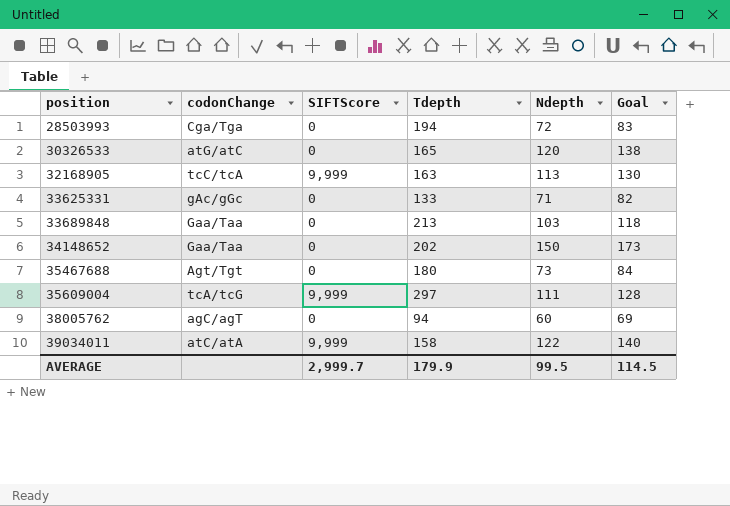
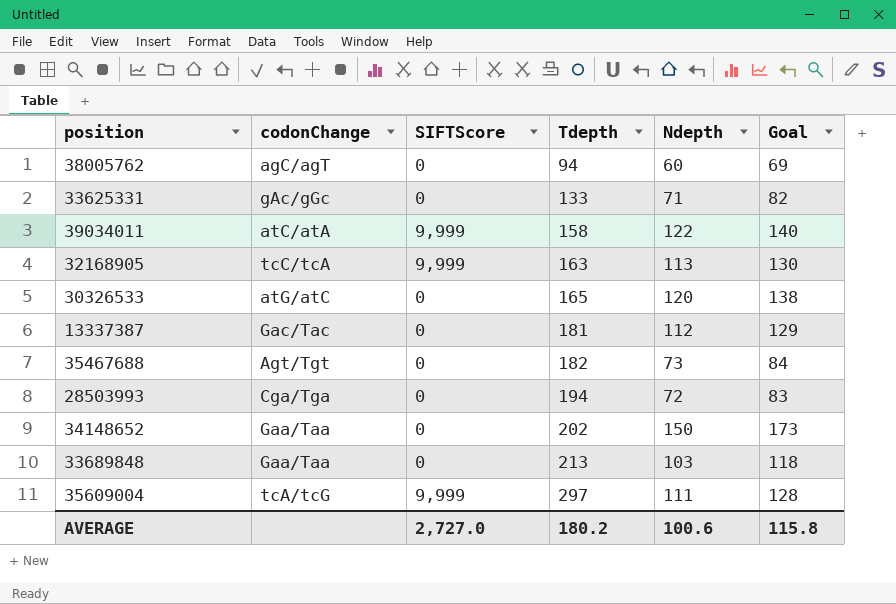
row order: position ascending -> Tdepth ascending
row 13337387: none -> Gac/Tac | 0 | 181 | 112 | 129
35467688 | Tdepth: 180 -> 182
AVERAGE | SIFTScore: 2,999.7 -> 2,727.0
AVERAGE | Tdepth: 179.9 -> 180.2
AVERAGE | Ndepth: 99.5 -> 100.6
AVERAGE | Goal: 114.5 -> 115.8

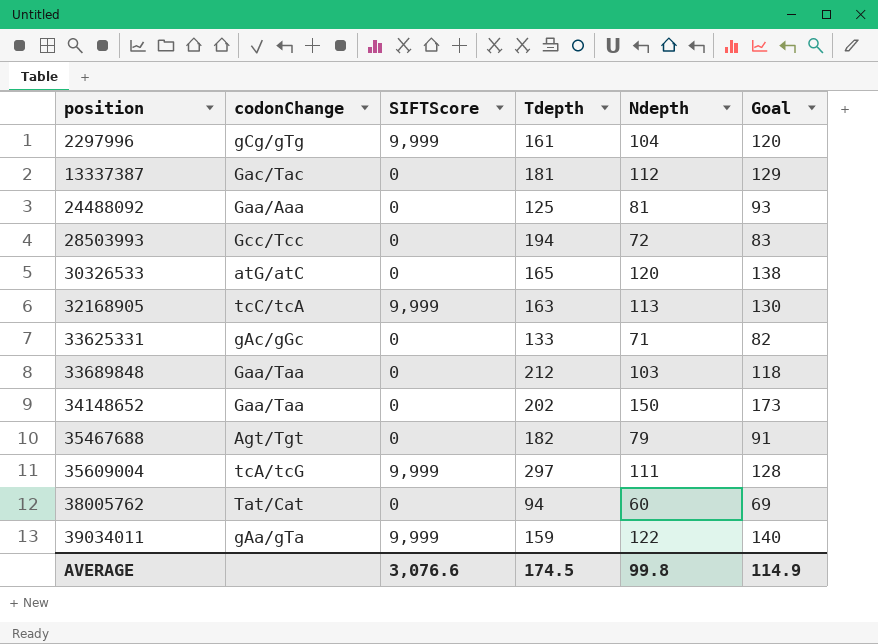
row order: Tdepth ascending -> position ascending
row 2297996: none -> gCg/gTg | 9,999 | 161 | 104 | 120
row 24488092: none -> Gaa/Aaa | 0 | 125 | 81 | 93
28503993 | codonChange: Cga/Tga -> Gcc/Tcc
33689848 | Tdepth: 213 -> 212
35467688 | Ndepth: 73 -> 79
35467688 | Goal: 84 -> 91
38005762 | codonChange: agC/agT -> Tat/Cat
39034011 | codonChange: atC/atA -> gAa/gTa
39034011 | Tdepth: 158 -> 159
AVERAGE | SIFTScore: 2,727.0 -> 3,076.6
AVERAGE | Tdepth: 180.2 -> 174.5
AVERAGE | Ndepth: 100.6 -> 99.8
AVERAGE | Goal: 115.8 -> 114.9

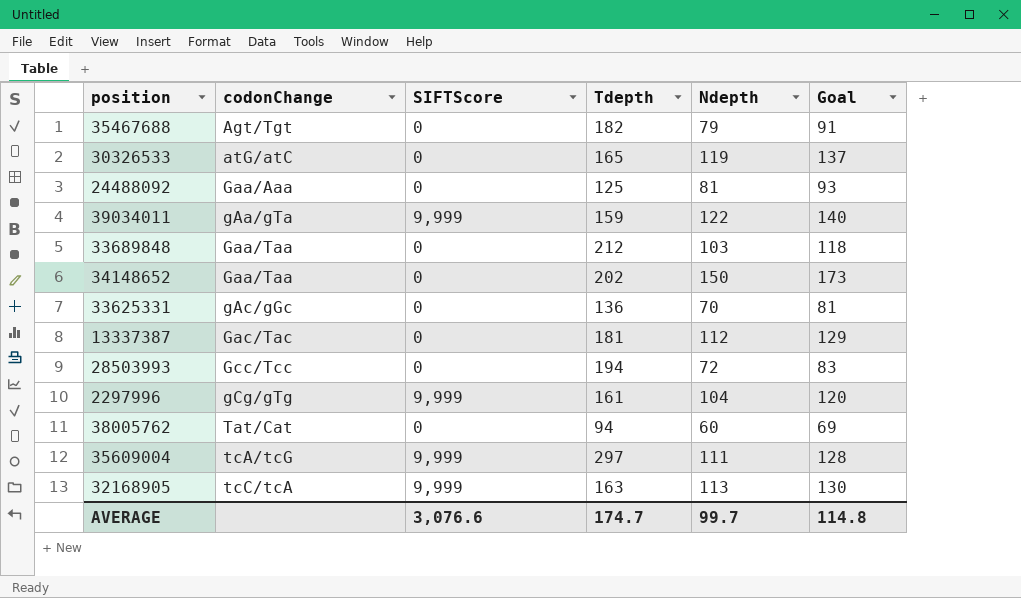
row order: position ascending -> codonChange ascending
30326533 | Ndepth: 120 -> 119
30326533 | Goal: 138 -> 137
33625331 | Tdepth: 133 -> 136
33625331 | Ndepth: 71 -> 70
33625331 | Goal: 82 -> 81
AVERAGE | Tdepth: 174.5 -> 174.7
AVERAGE | Ndepth: 99.8 -> 99.7
AVERAGE | Goal: 114.9 -> 114.8

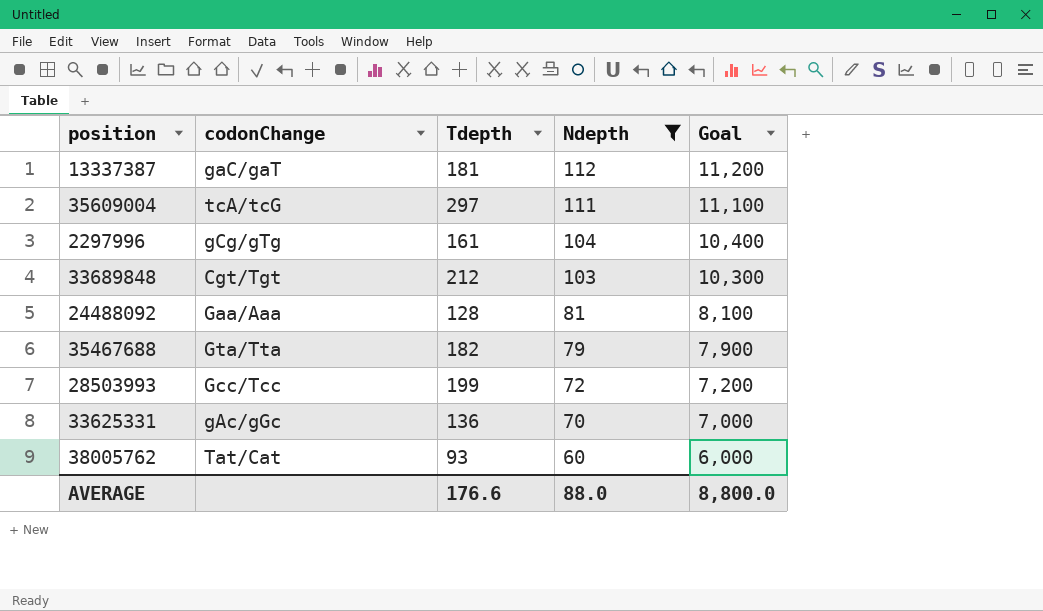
filter: none -> Ndepth <= 112
row order: codonChange ascending -> Ndepth descending
column SIFTScore | position: 3 -> none
column Goal | formula: [Ndepth] * 1.15 -> [Ndepth] * 100
13337387 | codonChange: Gac/Tac -> gaC/gaT
33689848 | codonChange: Gaa/Taa -> Cgt/Tgt
24488092 | Tdepth: 125 -> 128
35467688 | codonChange: Agt/Tgt -> Gta/Tta
28503993 | Tdepth: 194 -> 199
38005762 | Tdepth: 94 -> 93
AVERAGE | Tdepth: 174.7 -> 176.6
AVERAGE | Ndepth: 99.7 -> 88.0
AVERAGE | Goal: 114.8 -> 8,800.0

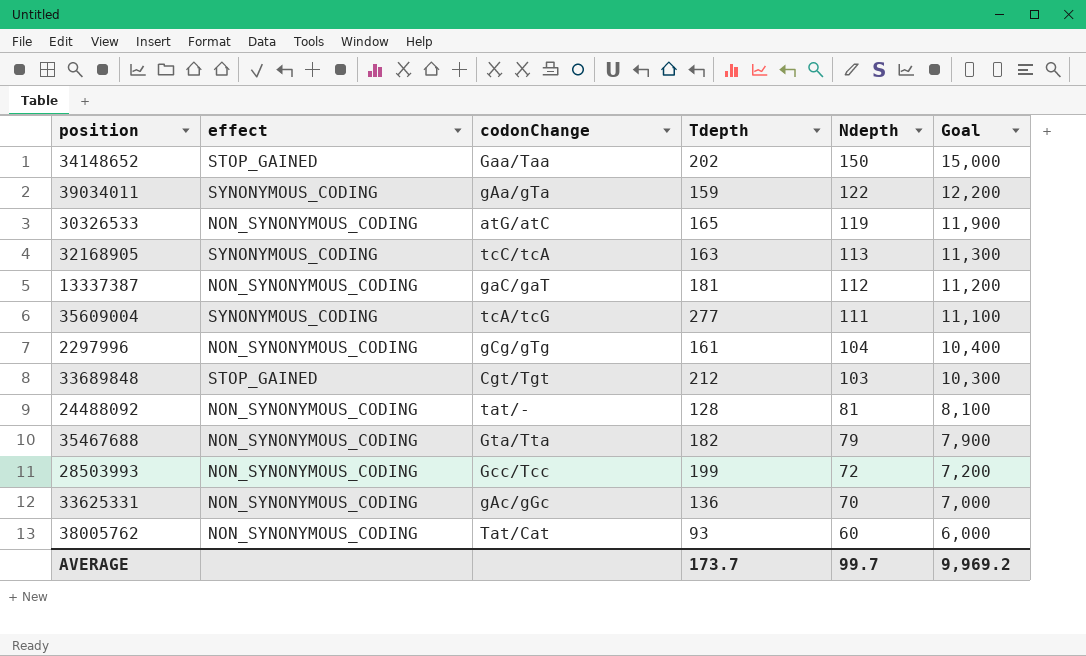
filter: Ndepth <= 112 -> none
column effect | position: none -> 2
35609004 | Tdepth: 297 -> 277
24488092 | codonChange: Gaa/Aaa -> tat/-
AVERAGE | Tdepth: 176.6 -> 173.7
AVERAGE | Ndepth: 88.0 -> 99.7
AVERAGE | Goal: 8,800.0 -> 9,969.2

